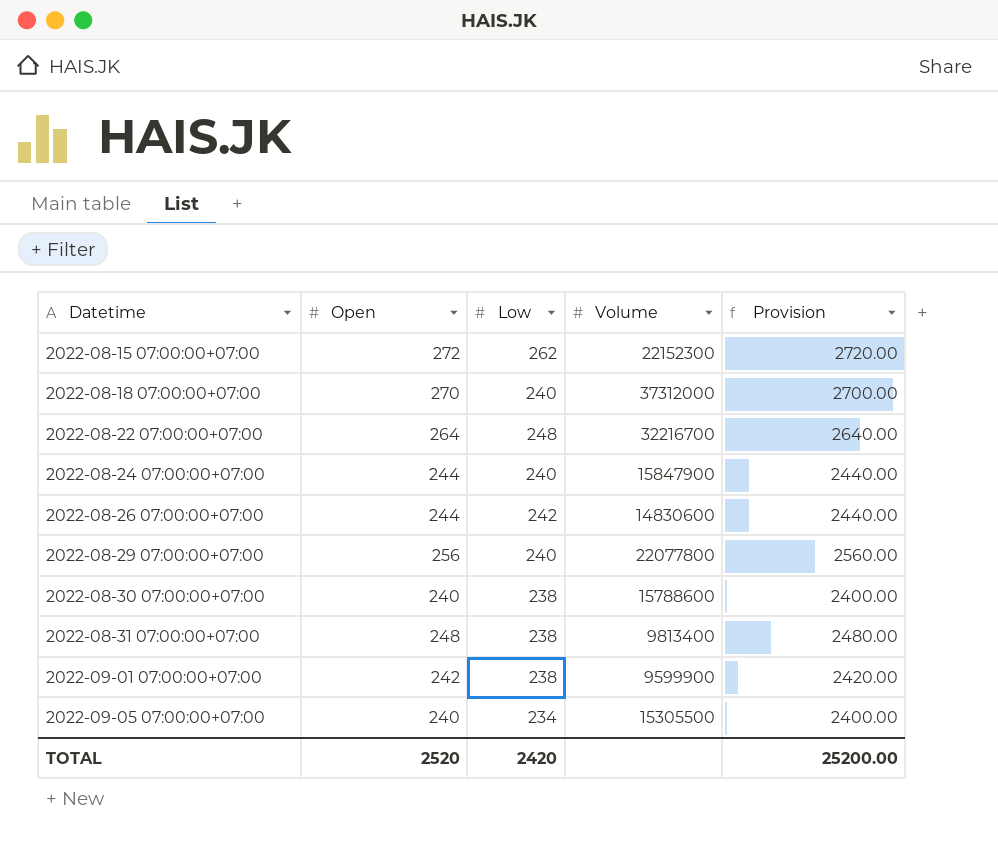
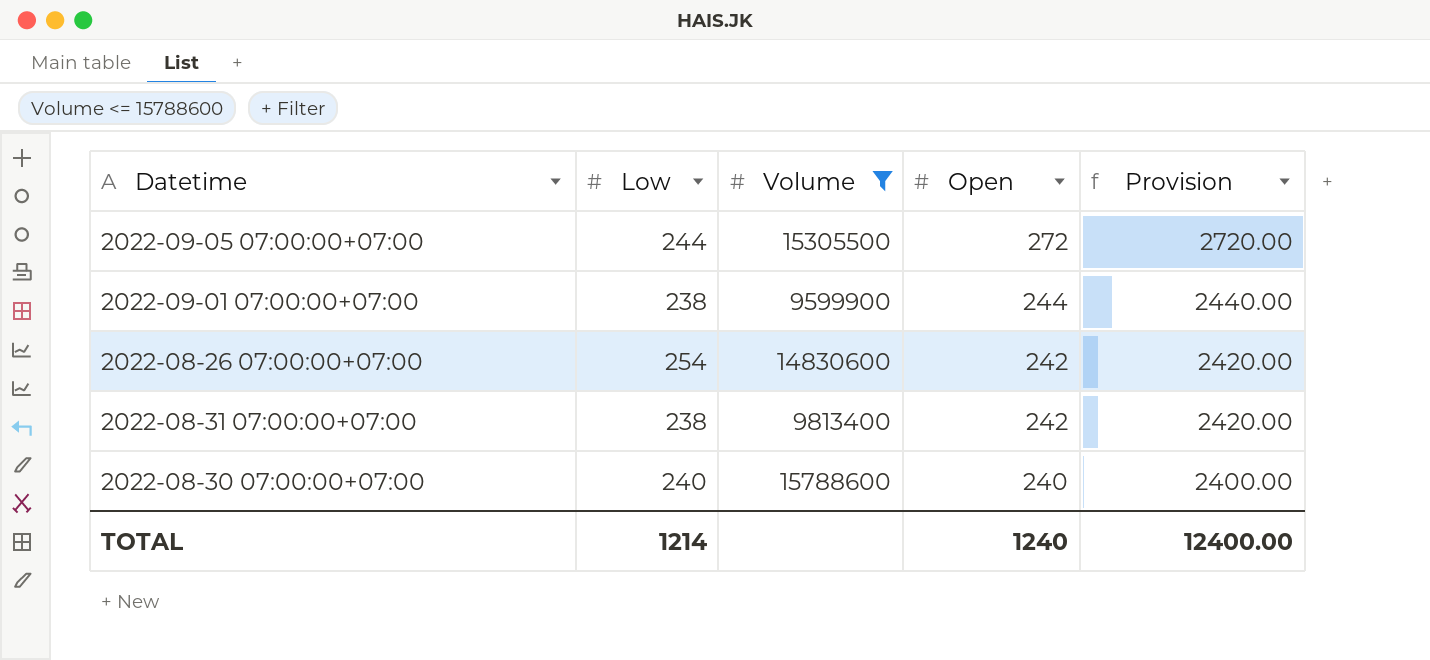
filter: none -> Volume <= 15788600
row order: Datetime ascending -> Open descending
column Open | position: 2 -> 4
2022-09-05 07:00:00+07:00 | Low: 234 -> 244
2022-09-05 07:00:00+07:00 | Open: 240 -> 272
2022-09-05 07:00:00+07:00 | Provision: 2400.00 -> 2720.00
2022-09-01 07:00:00+07:00 | Open: 242 -> 244
2022-09-01 07:00:00+07:00 | Provision: 2420.00 -> 2440.00
2022-08-26 07:00:00+07:00 | Low: 242 -> 254
2022-08-26 07:00:00+07:00 | Open: 244 -> 242
2022-08-26 07:00:00+07:00 | Provision: 2440.00 -> 2420.00
2022-08-31 07:00:00+07:00 | Open: 248 -> 242
2022-08-31 07:00:00+07:00 | Provision: 2480.00 -> 2420.00
2022-08-30 07:00:00+07:00 | Low: 238 -> 240
TOTAL | Low: 2420 -> 1214
TOTAL | Open: 2520 -> 1240
TOTAL | Provision: 25200.00 -> 12400.00

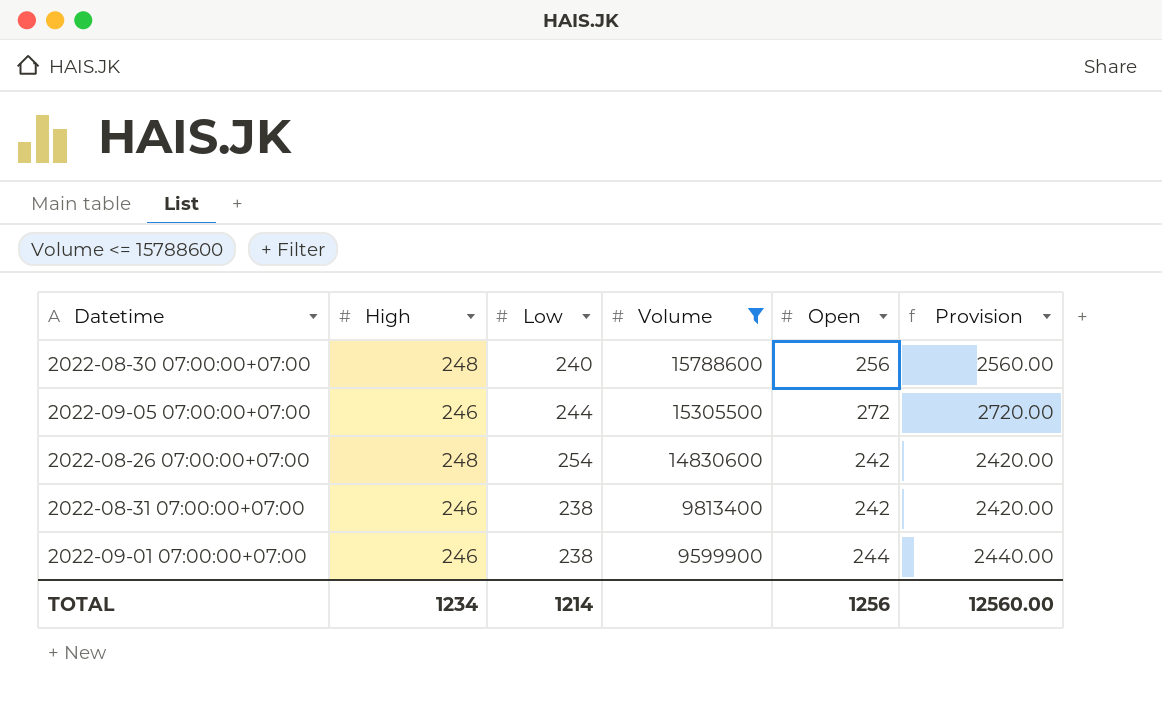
row order: Open descending -> Volume descending
column High | position: none -> 2
2022-08-30 07:00:00+07:00 | Open: 240 -> 256
2022-08-30 07:00:00+07:00 | Provision: 2400.00 -> 2560.00
TOTAL | Open: 1240 -> 1256
TOTAL | Provision: 12400.00 -> 12560.00

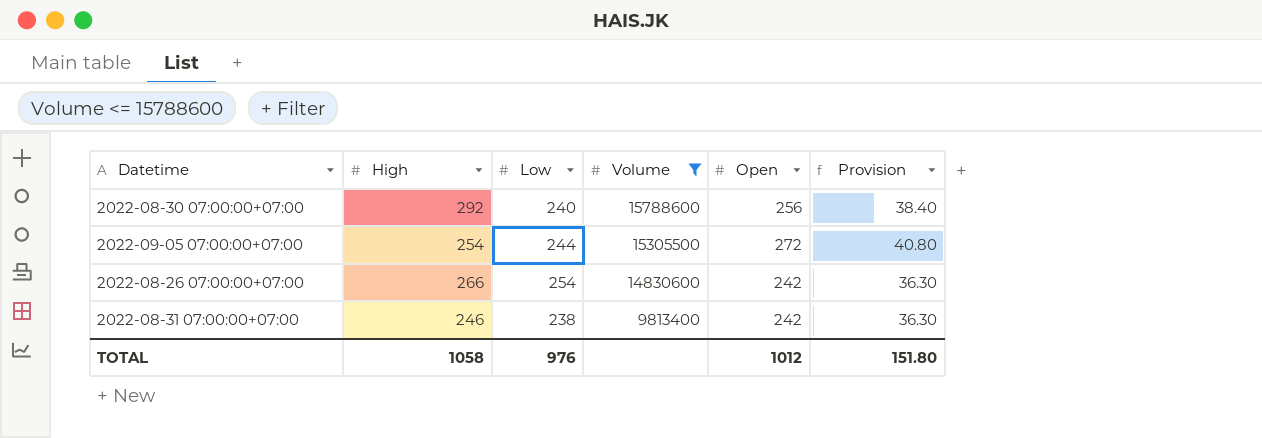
column Provision | formula: [Open] * 10 -> [Open] * 0.15
row 2022-09-01 07:00:00+07:00: 246 | 238 | 9599900 | 244 | 2440.00 -> none
2022-08-30 07:00:00+07:00 | High: 248 -> 292
2022-09-05 07:00:00+07:00 | High: 246 -> 254
2022-08-26 07:00:00+07:00 | High: 248 -> 266
TOTAL | High: 1234 -> 1058
TOTAL | Low: 1214 -> 976
TOTAL | Open: 1256 -> 1012
TOTAL | Provision: 12560.00 -> 151.80

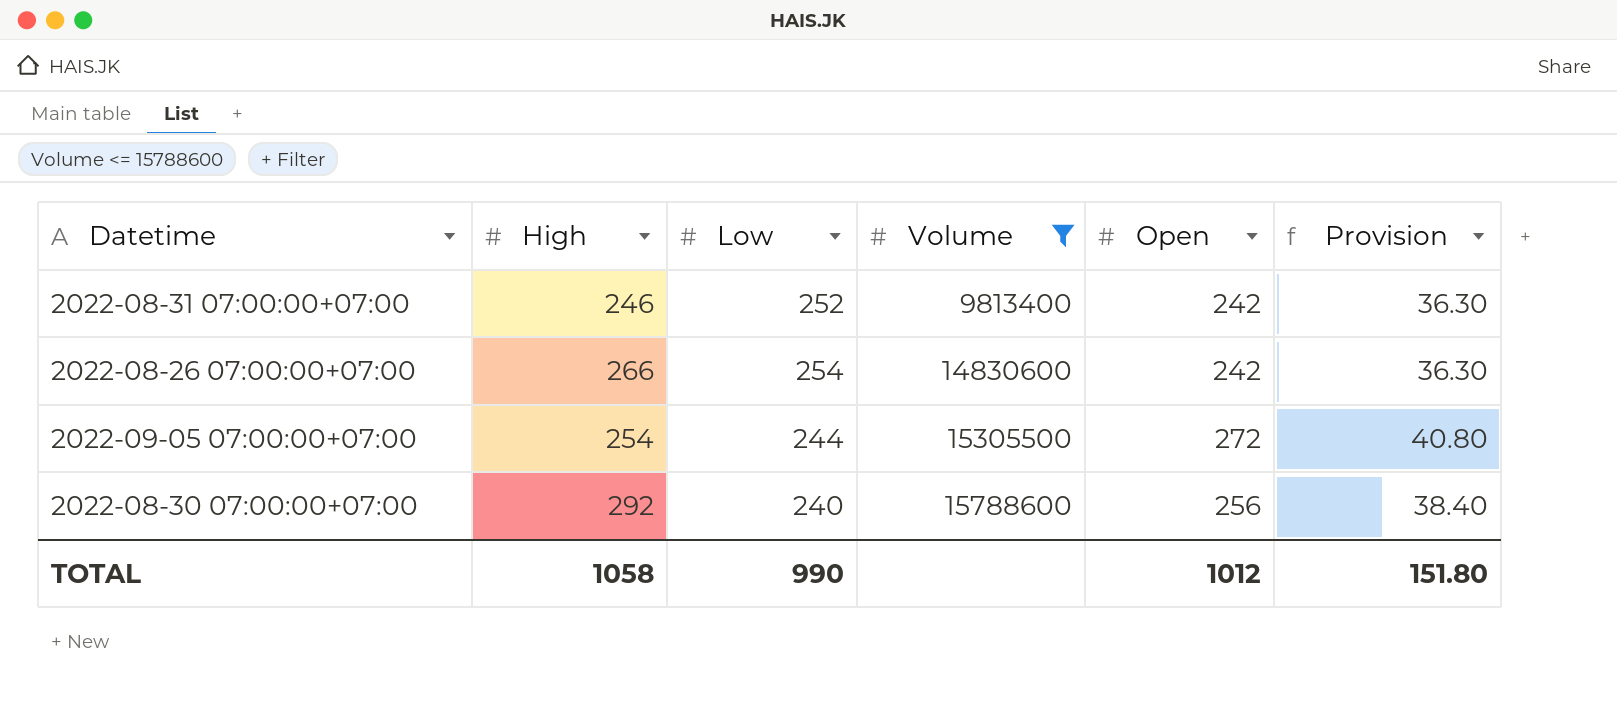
row order: Volume descending -> Volume ascending
2022-08-31 07:00:00+07:00 | Low: 238 -> 252
TOTAL | Low: 976 -> 990

